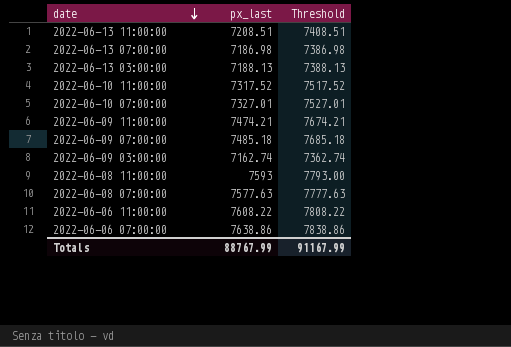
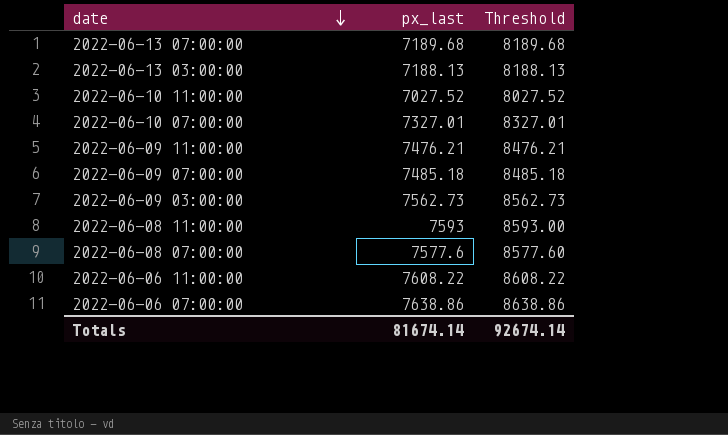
column Threshold | formula: [px_last] + 200 -> [px_last] + 1000
row 2022-06-13 11:00:00: 7208.51 | 7408.51 -> none
2022-06-13 07:00:00 | px_last: 7186.98 -> 7189.68
2022-06-10 11:00:00 | px_last: 7317.52 -> 7027.52
2022-06-09 11:00:00 | px_last: 7474.21 -> 7476.21
2022-06-09 03:00:00 | px_last: 7162.74 -> 7562.73
2022-06-08 07:00:00 | px_last: 7577.63 -> 7577.6
Totals | px_last: 88767.99 -> 81674.14
Totals | Threshold: 91167.99 -> 92674.14

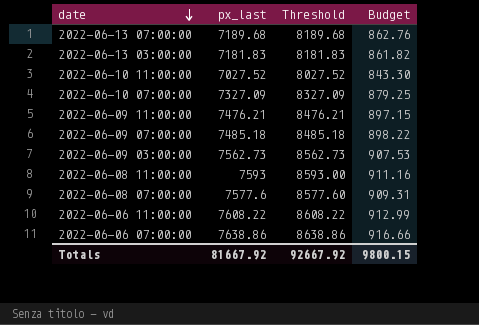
column Budget | formula: none -> [px_last] * 0.12
2022-06-13 03:00:00 | px_last: 7188.13 -> 7181.83
2022-06-13 03:00:00 | Threshold: 8188.13 -> 8181.83
2022-06-10 07:00:00 | px_last: 7327.01 -> 7327.09
2022-06-10 07:00:00 | Threshold: 8327.01 -> 8327.09
Totals | px_last: 81674.14 -> 81667.92
Totals | Threshold: 92674.14 -> 92667.92

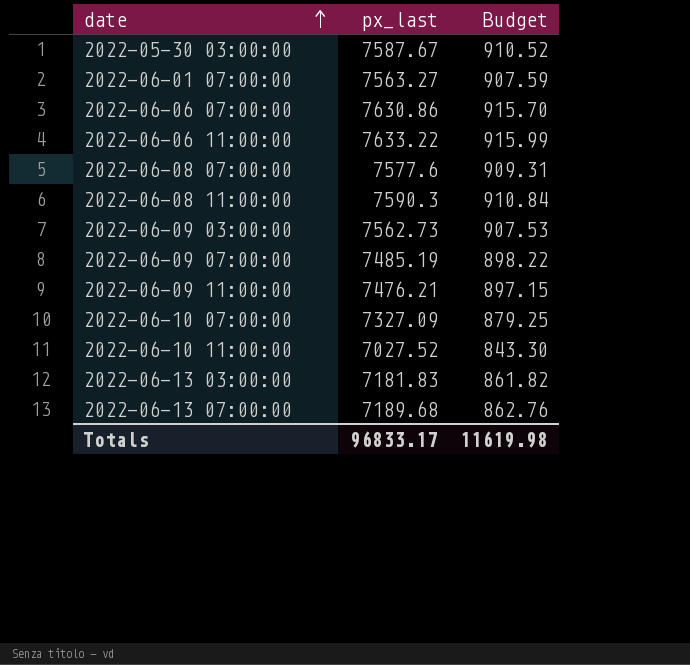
row order: date descending -> date ascending
column Threshold | formula: [px_last] + 1000 -> none
row 2022-05-30 03:00:00: none -> 7587.67 | 910.52
row 2022-06-01 07:00:00: none -> 7563.27 | 907.59
2022-06-06 07:00:00 | px_last: 7638.86 -> 7630.86
2022-06-06 07:00:00 | Budget: 916.66 -> 915.70
2022-06-06 11:00:00 | px_last: 7608.22 -> 7633.22
2022-06-06 11:00:00 | Budget: 912.99 -> 915.99
2022-06-08 11:00:00 | px_last: 7593 -> 7590.3
2022-06-08 11:00:00 | Budget: 911.16 -> 910.84
2022-06-09 07:00:00 | px_last: 7485.18 -> 7485.19
Totals | px_last: 81667.92 -> 96833.17
Totals | Budget: 9800.15 -> 11619.98

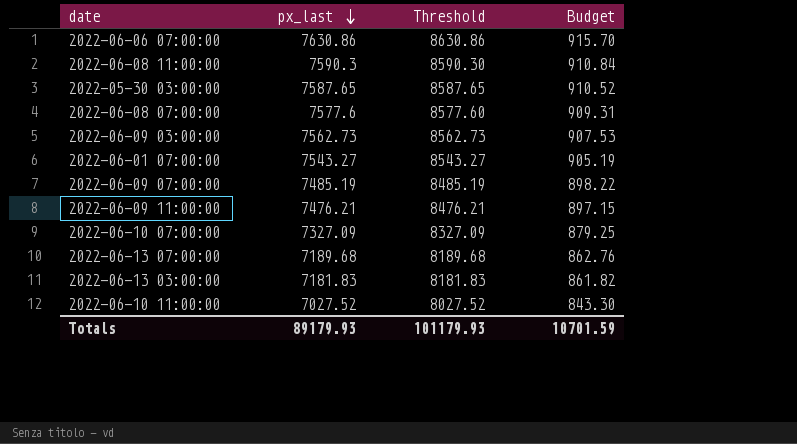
row order: date ascending -> px_last descending
column Threshold | formula: none -> [px_last] + 1000
row 2022-06-06 11:00:00: 7633.22 | 915.99 -> none
2022-05-30 03:00:00 | px_last: 7587.67 -> 7587.65
2022-06-01 07:00:00 | px_last: 7563.27 -> 7543.27
2022-06-01 07:00:00 | Budget: 907.59 -> 905.19
Totals | px_last: 96833.17 -> 89179.93
Totals | Budget: 11619.98 -> 10701.59

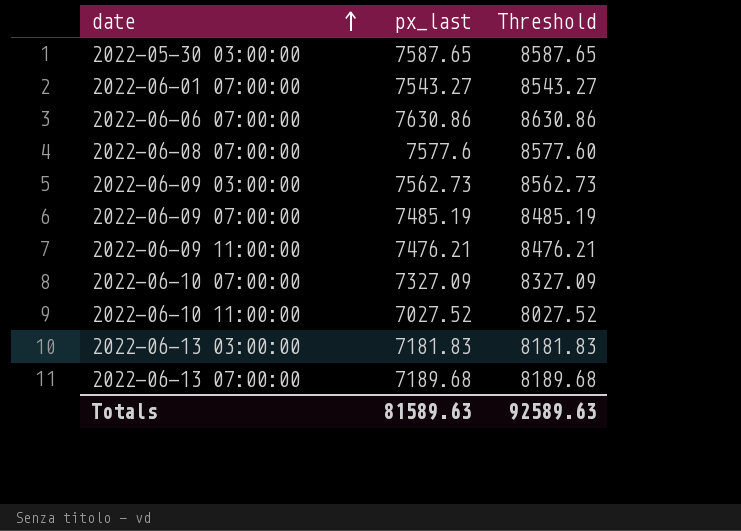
row order: px_last descending -> date ascending
column Budget | formula: [px_last] * 0.12 -> none
row 2022-06-08 11:00:00: 7590.3 | 8590.30 | 910.84 -> none
Totals | px_last: 89179.93 -> 81589.63
Totals | Threshold: 101179.93 -> 92589.63

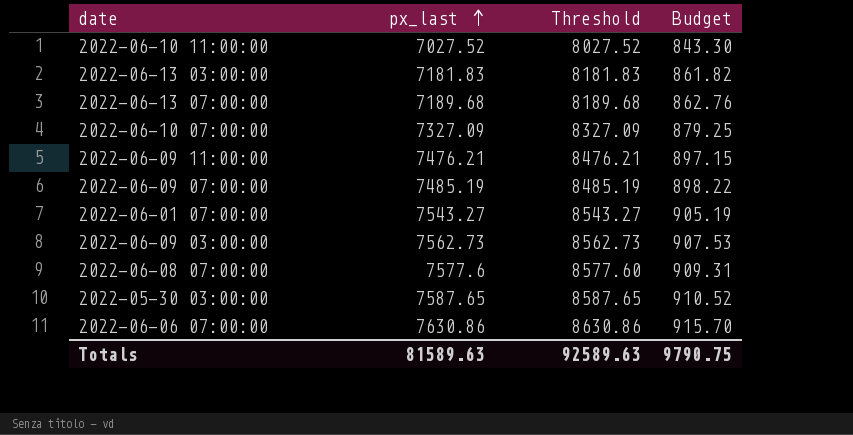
row order: date ascending -> px_last ascending
column Budget | formula: none -> [px_last] * 0.12

